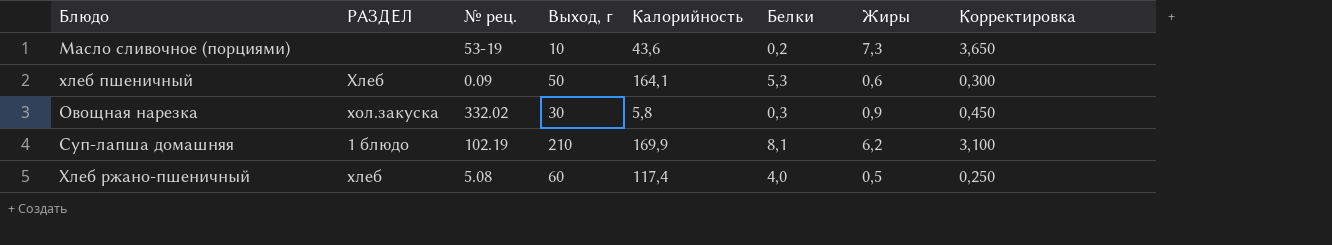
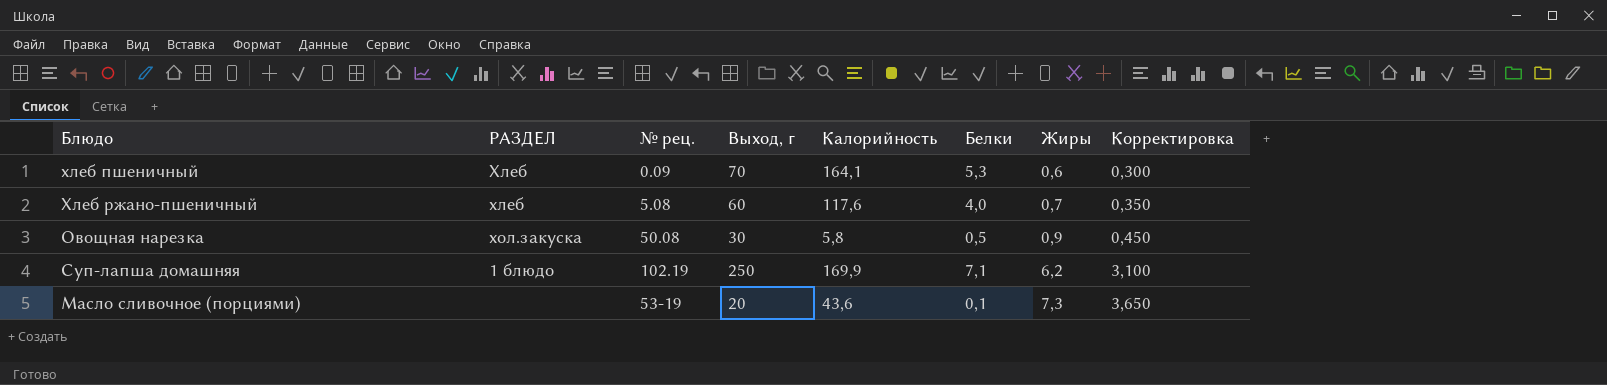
row order: none -> Жиры ascending
хлеб пшеничный | Выход, г: 50 -> 70
Хлеб ржано-пшеничный | Калорийность: 117,4 -> 117,6
Хлеб ржано-пшеничный | Жиры: 0,5 -> 0,7
Хлеб ржано-пшеничный | Корректировка: 0,250 -> 0,350
Овощная нарезка | № рец.: 332.02 -> 50.08
Овощная нарезка | Белки: 0,3 -> 0,5
Суп-лапша домашняя | Выход, г: 210 -> 250
Суп-лапша домашняя | Белки: 8,1 -> 7,1
Масло сливочное (порциями) | Выход, г: 10 -> 20
Масло сливочное (порциями) | Белки: 0,2 -> 0,1

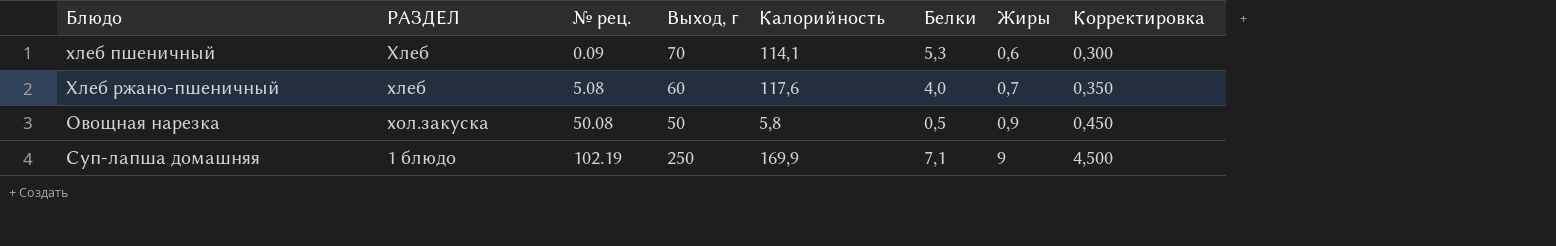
row Масло сливочное (порциями): none | 53-19 | 20 | 43,6 | 0,1 | 7,3 | 3,650 -> none
хлеб пшеничный | Калорийность: 164,1 -> 114,1
Овощная нарезка | Выход, г: 30 -> 50
Суп-лапша домашняя | Жиры: 6,2 -> 9
Суп-лапша домашняя | Корректировка: 3,100 -> 4,500

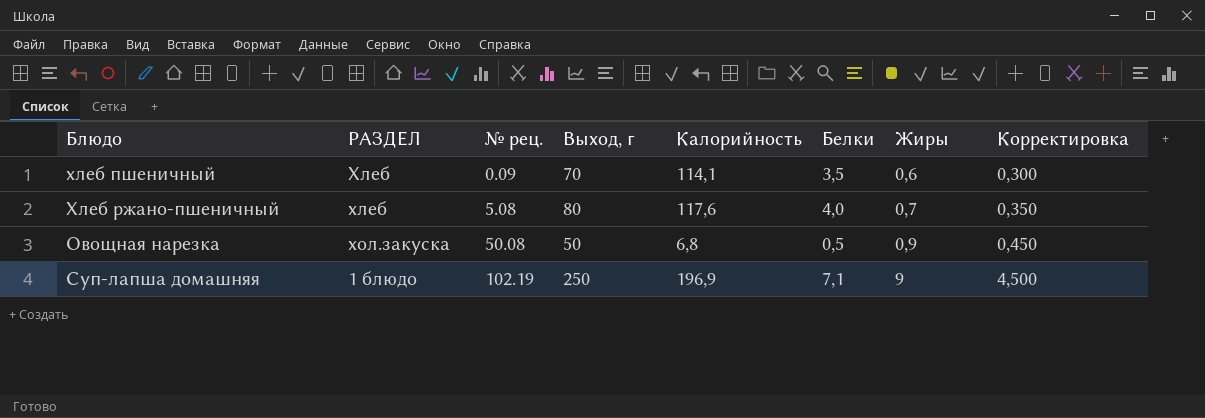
хлеб пшеничный | Белки: 5,3 -> 3,5
Хлеб ржано-пшеничный | Выход, г: 60 -> 80
Овощная нарезка | Калорийность: 5,8 -> 6,8
Суп-лапша домашняя | Калорийность: 169,9 -> 196,9

